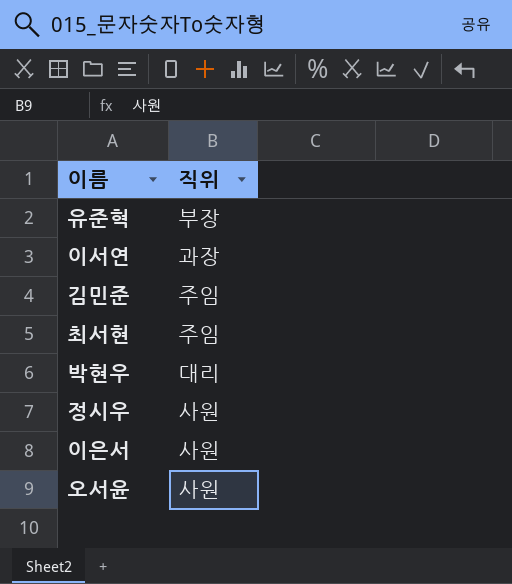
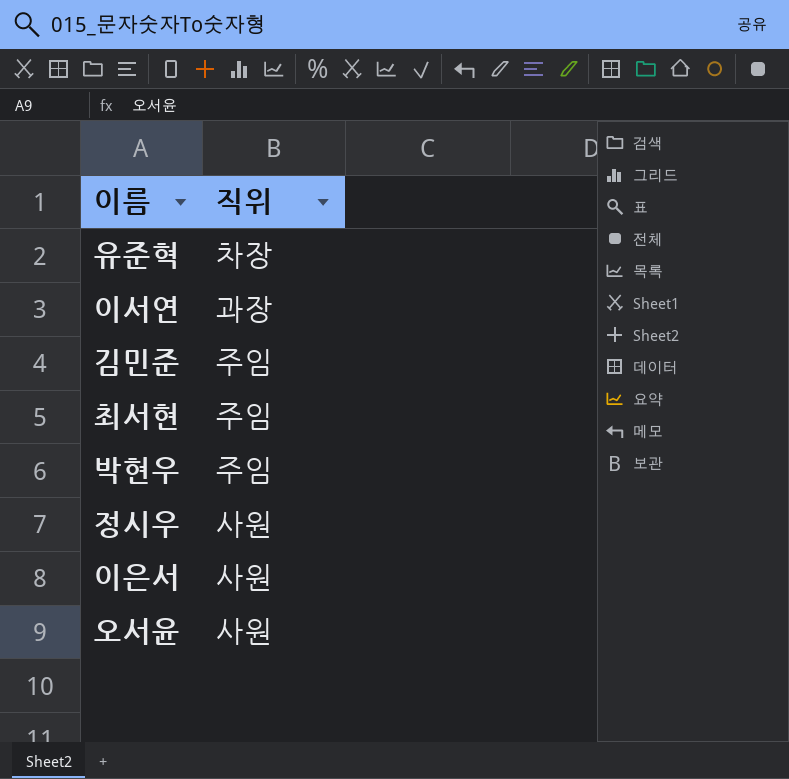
유준혁 | 직위: 부장 -> 차장
박현우 | 직위: 대리 -> 주임

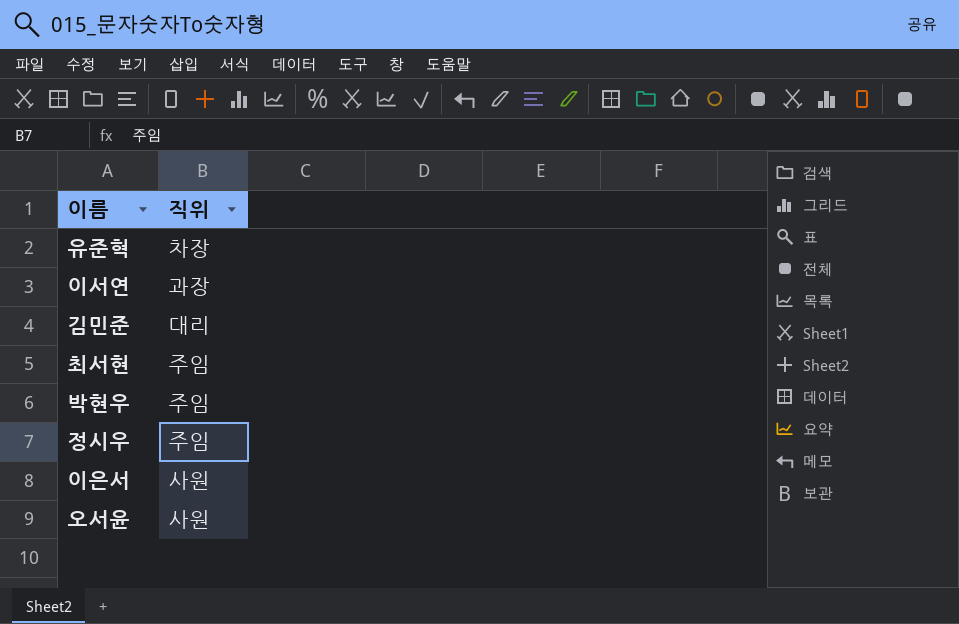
김민준 | 직위: 주임 -> 대리
정시우 | 직위: 사원 -> 주임

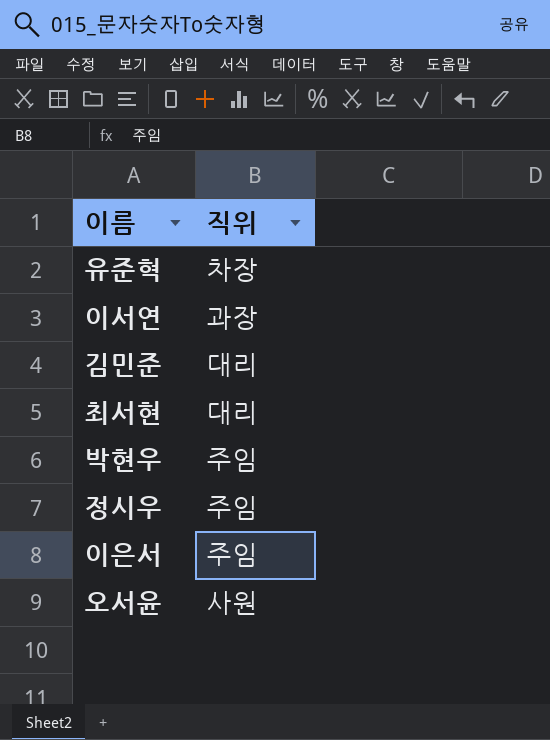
최서현 | 직위: 주임 -> 대리
이은서 | 직위: 사원 -> 주임

